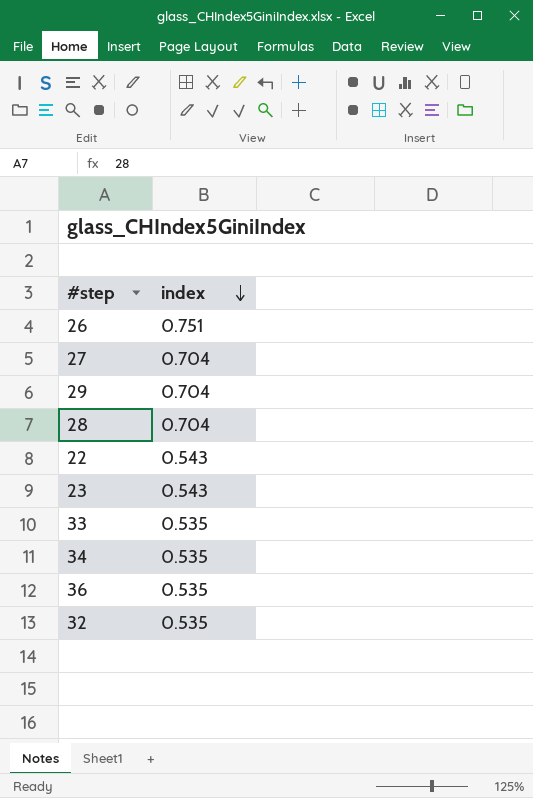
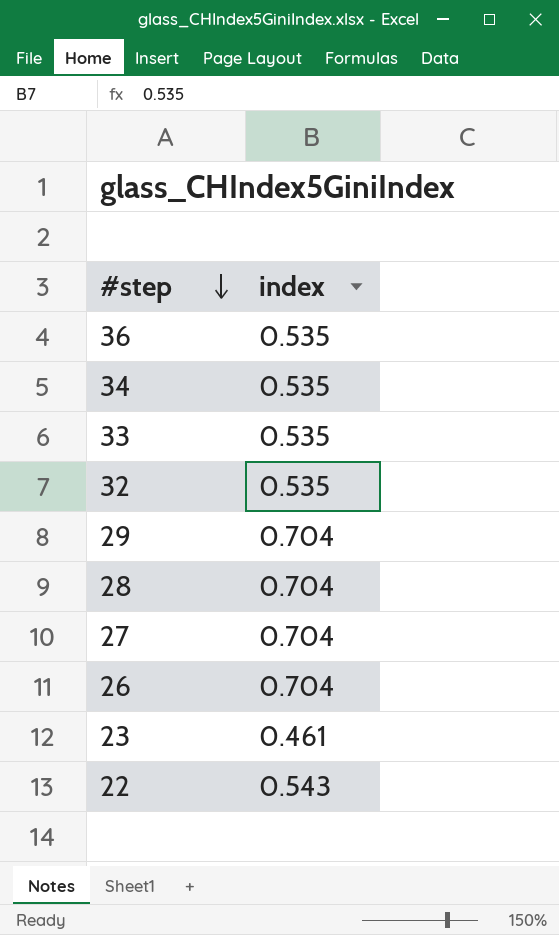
row order: index descending -> #step descending
26 | index: 0.751 -> 0.704
23 | index: 0.543 -> 0.461

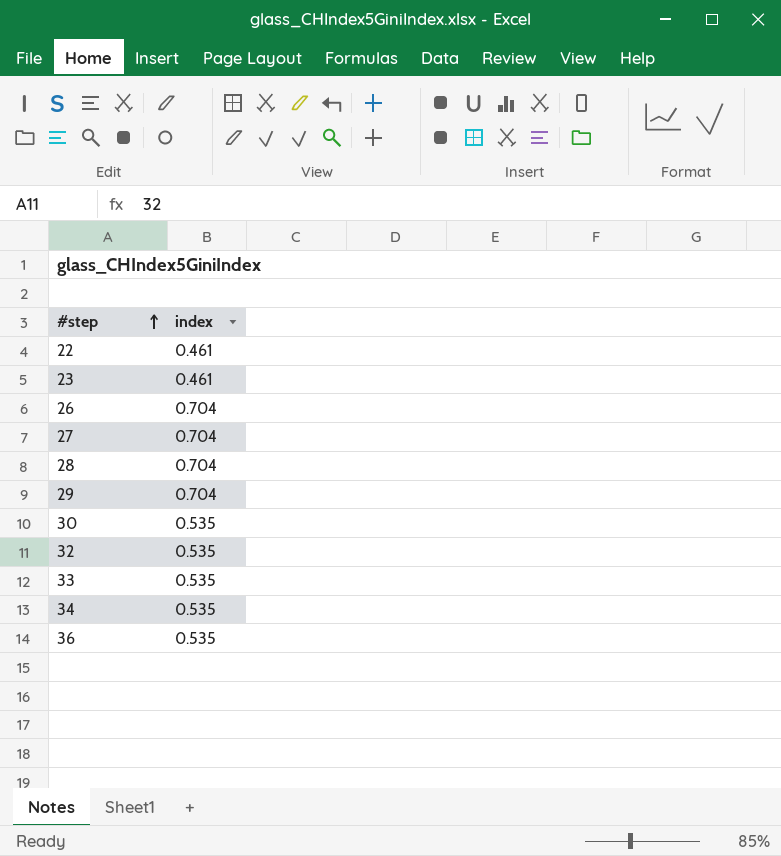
row order: #step descending -> #step ascending
22 | index: 0.543 -> 0.461
row 30: none -> 0.535

